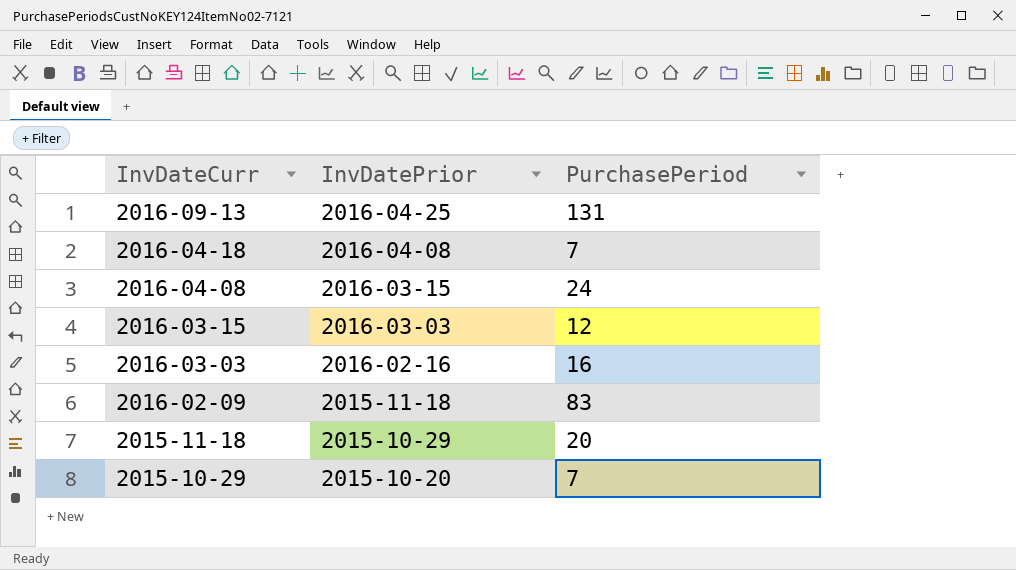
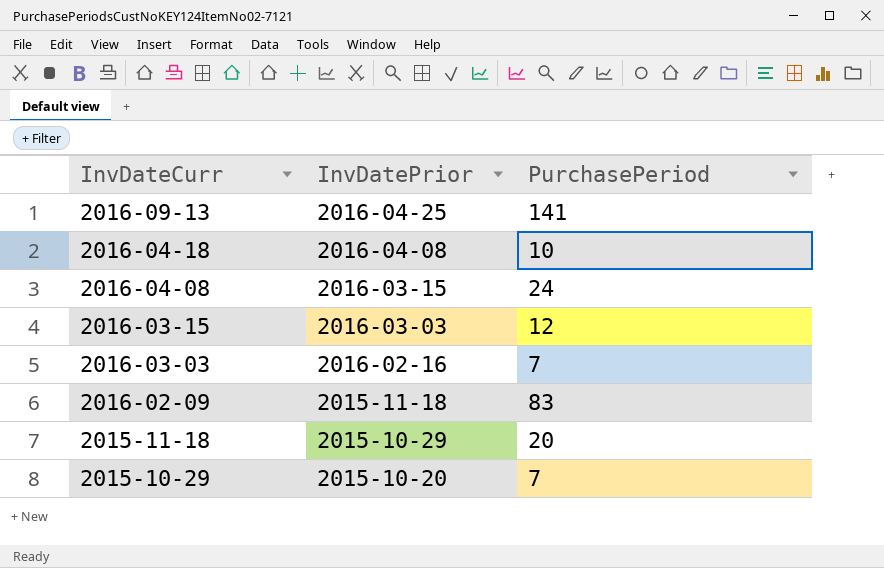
2016-09-13 | PurchasePeriod: 131 -> 141
2016-04-18 | PurchasePeriod: 7 -> 10
2016-03-03 | PurchasePeriod: 16 -> 7

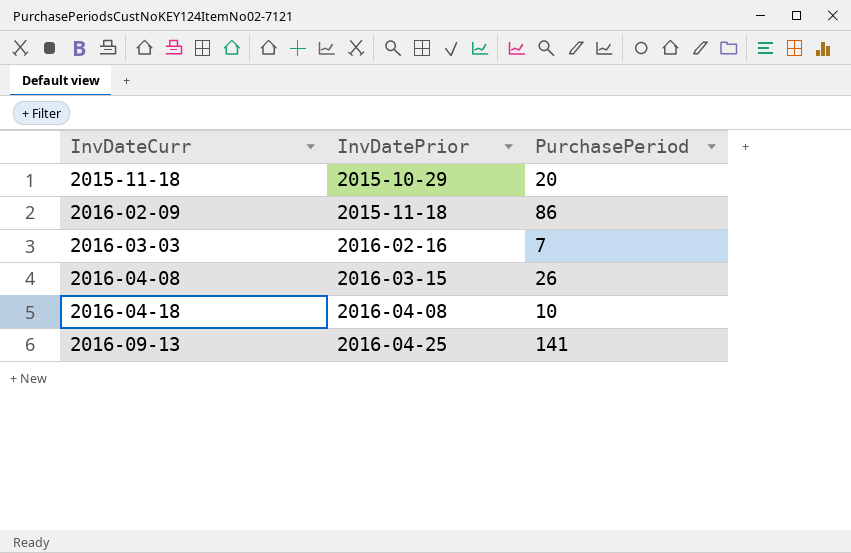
row order: InvDateCurr descending -> InvDateCurr ascending
row 2016-03-15: 2016-03-03 | 12 -> none
row 2015-10-29: 2015-10-20 | 7 -> none
2016-02-09 | PurchasePeriod: 83 -> 86
2016-04-08 | PurchasePeriod: 24 -> 26

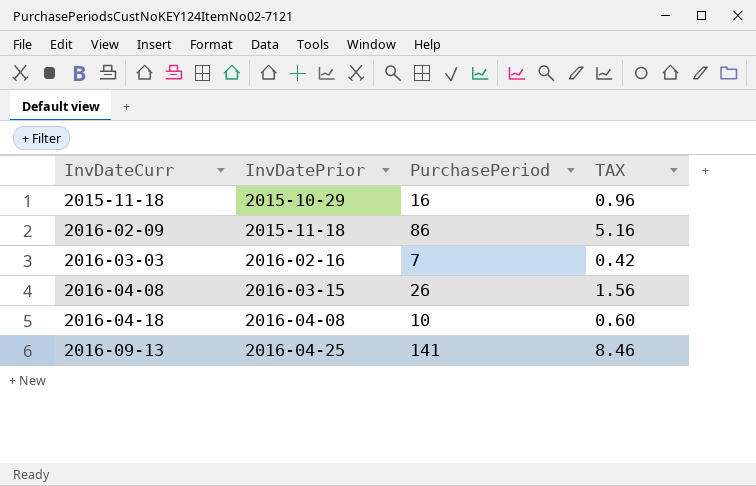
column TAX | formula: none -> [PurchasePeriod] * 0.06
2015-11-18 | PurchasePeriod: 20 -> 16

